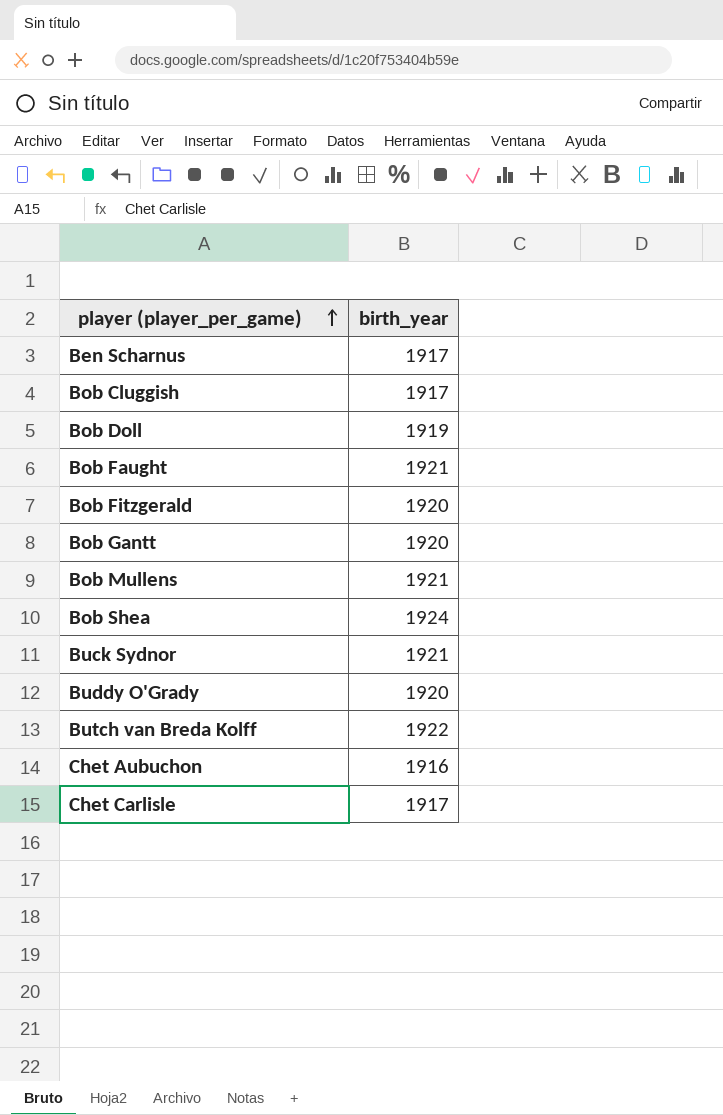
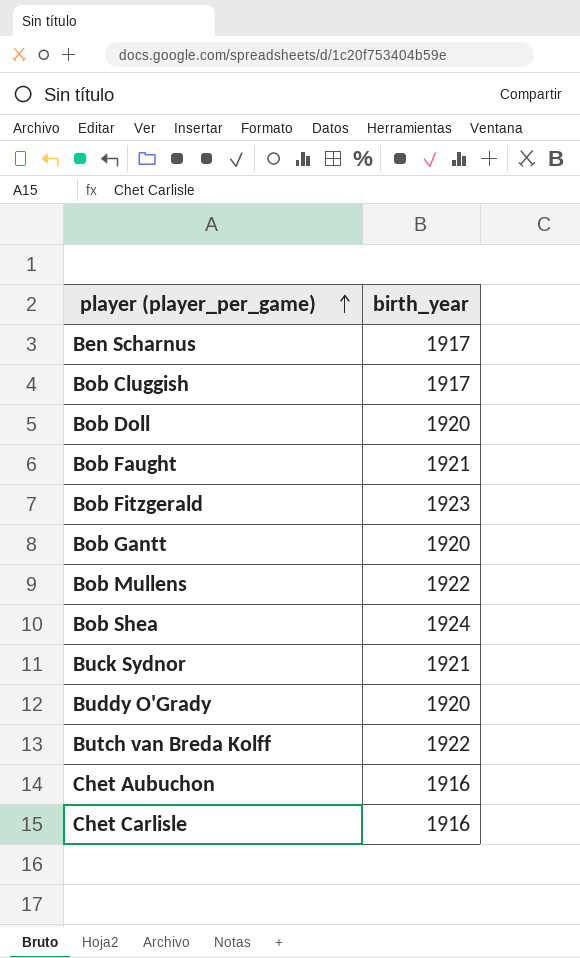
Bob Doll | birth_year: 1919 -> 1920
Bob Fitzgerald | birth_year: 1920 -> 1923
Bob Mullens | birth_year: 1921 -> 1922
Chet Carlisle | birth_year: 1917 -> 1916

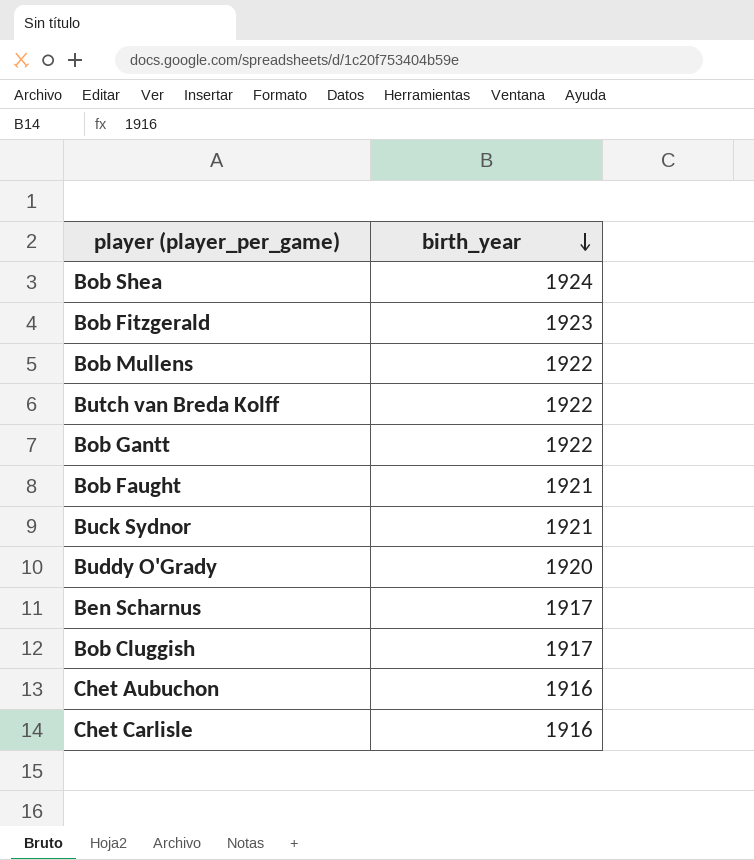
row order: player (player_per_game) ascending -> birth_year descending
row Bob Doll: 1920 -> none
Bob Gantt | birth_year: 1920 -> 1922

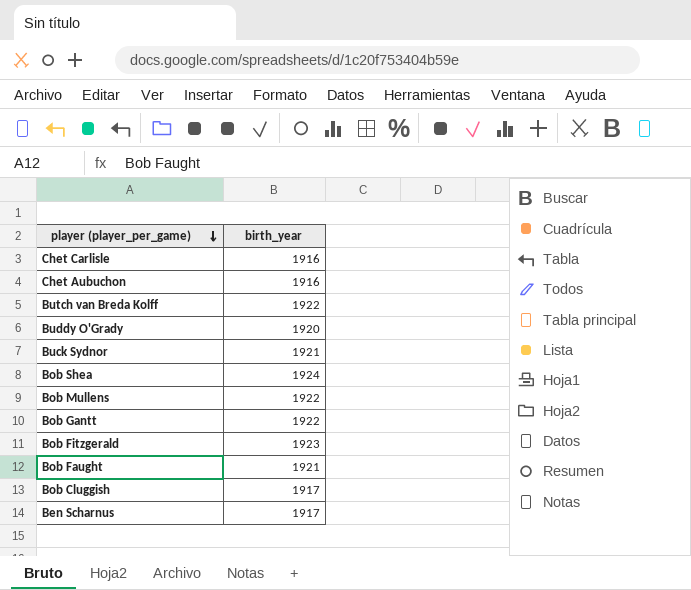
row order: birth_year descending -> player (player_per_game) descending

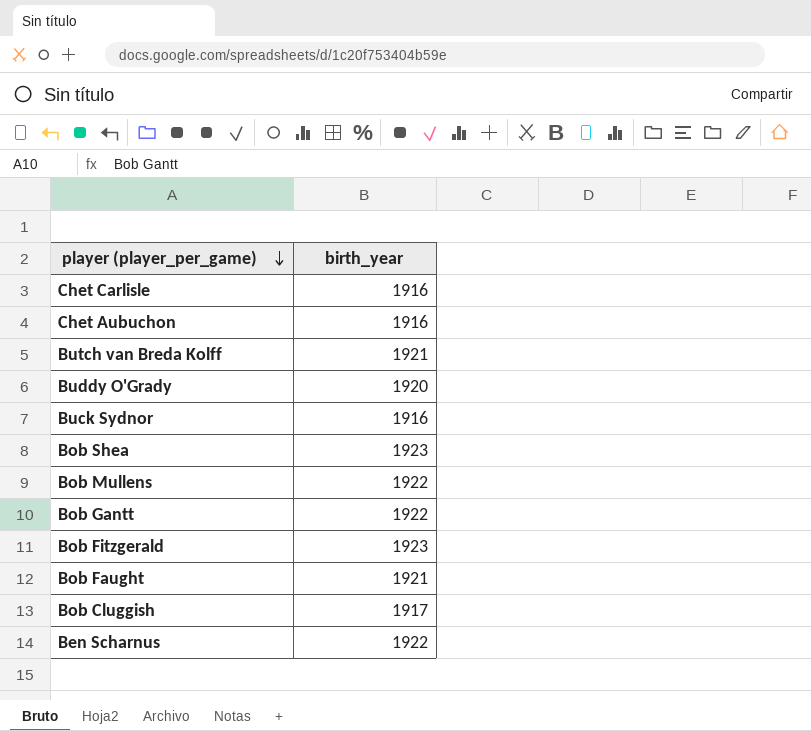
Butch van Breda Kolff | birth_year: 1922 -> 1921
Buck Sydnor | birth_year: 1921 -> 1916
Bob Shea | birth_year: 1924 -> 1923
Ben Scharnus | birth_year: 1917 -> 1922

